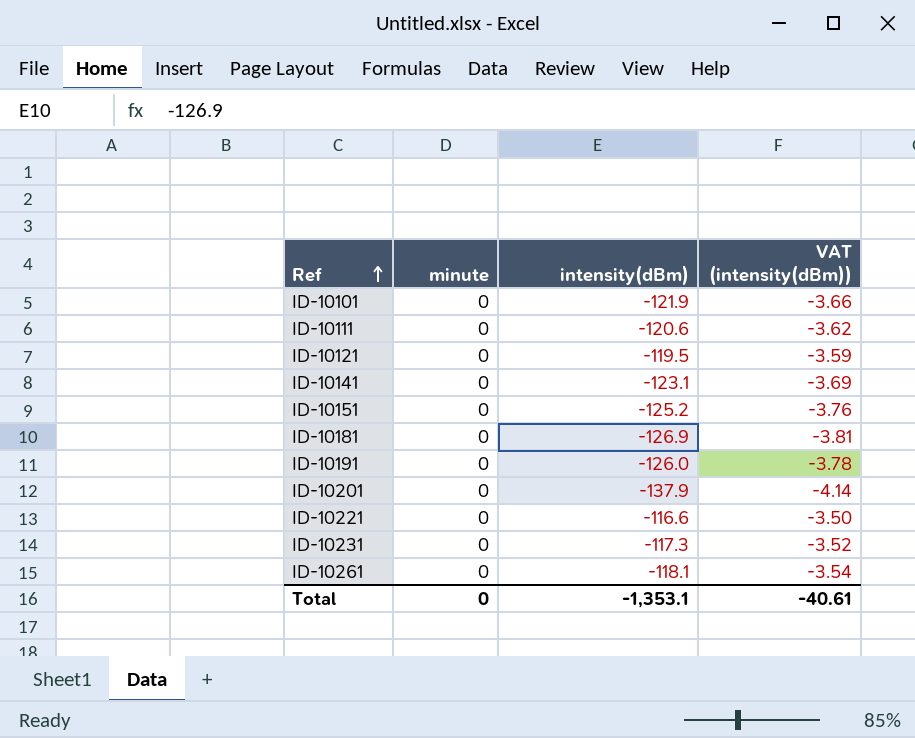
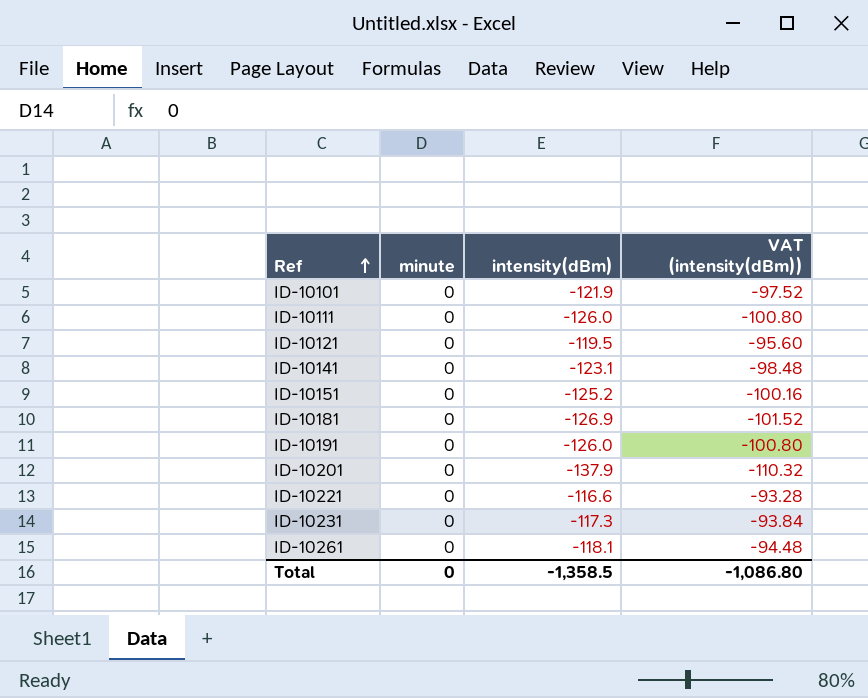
column VAT (intensity(dBm)) | formula: [intensity(dBm)] * 0.03 -> [intensity(dBm)] * 0.8
ID-10111 | intensity(dBm): -120.6 -> -126.0
Total | intensity(dBm): -1,353.1 -> -1,358.5
Total | VAT (intensity(dBm)): -40.61 -> -1,086.80

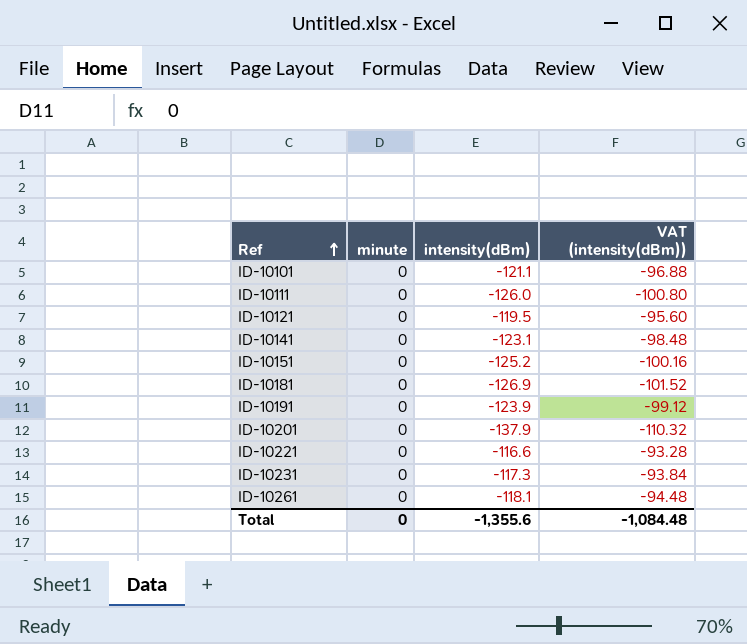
ID-10101 | intensity(dBm): -121.9 -> -121.1
ID-10101 | VAT (intensity(dBm)): -97.52 -> -96.88
ID-10191 | intensity(dBm): -126.0 -> -123.9
ID-10191 | VAT (intensity(dBm)): -100.80 -> -99.12
Total | intensity(dBm): -1,358.5 -> -1,355.6
Total | VAT (intensity(dBm)): -1,086.80 -> -1,084.48

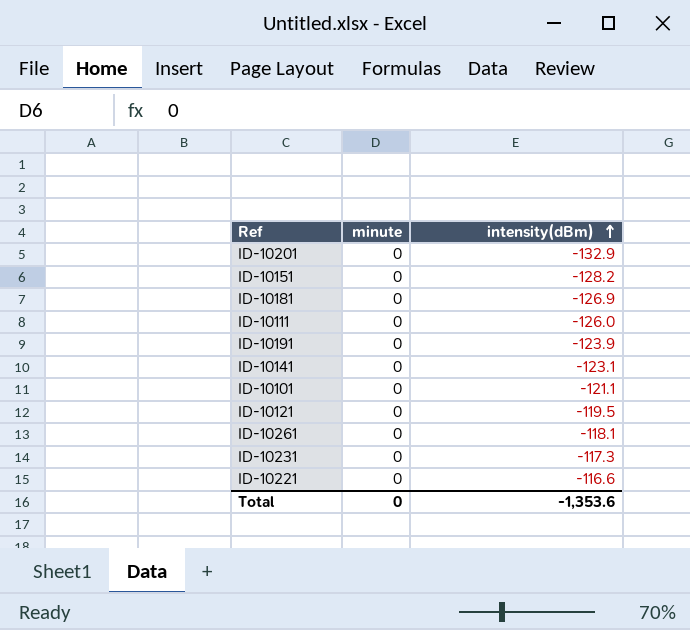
row order: Ref ascending -> intensity(dBm) ascending
column VAT (intensity(dBm)) | formula: [intensity(dBm)] * 0.8 -> none
ID-10201 | intensity(dBm): -137.9 -> -132.9
ID-10151 | intensity(dBm): -125.2 -> -128.2
Total | intensity(dBm): -1,355.6 -> -1,353.6

